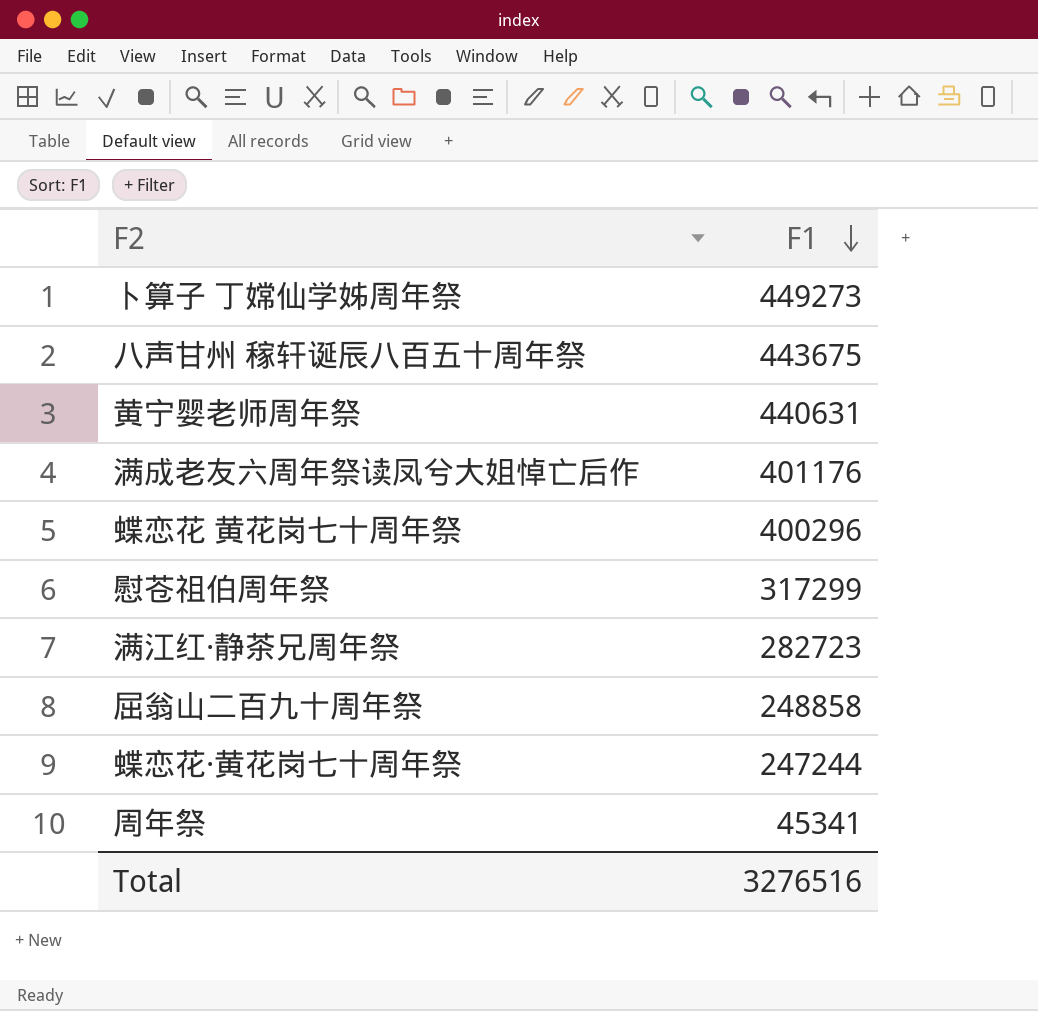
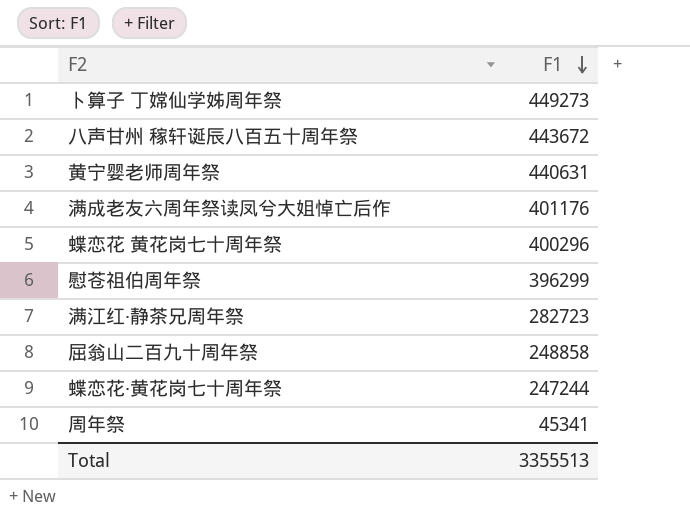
八声甘州 稼轩诞辰八百五十周年祭 | F1: 443675 -> 443672
慰苍祖伯周年祭 | F1: 317299 -> 396299
Total | F1: 3276516 -> 3355513

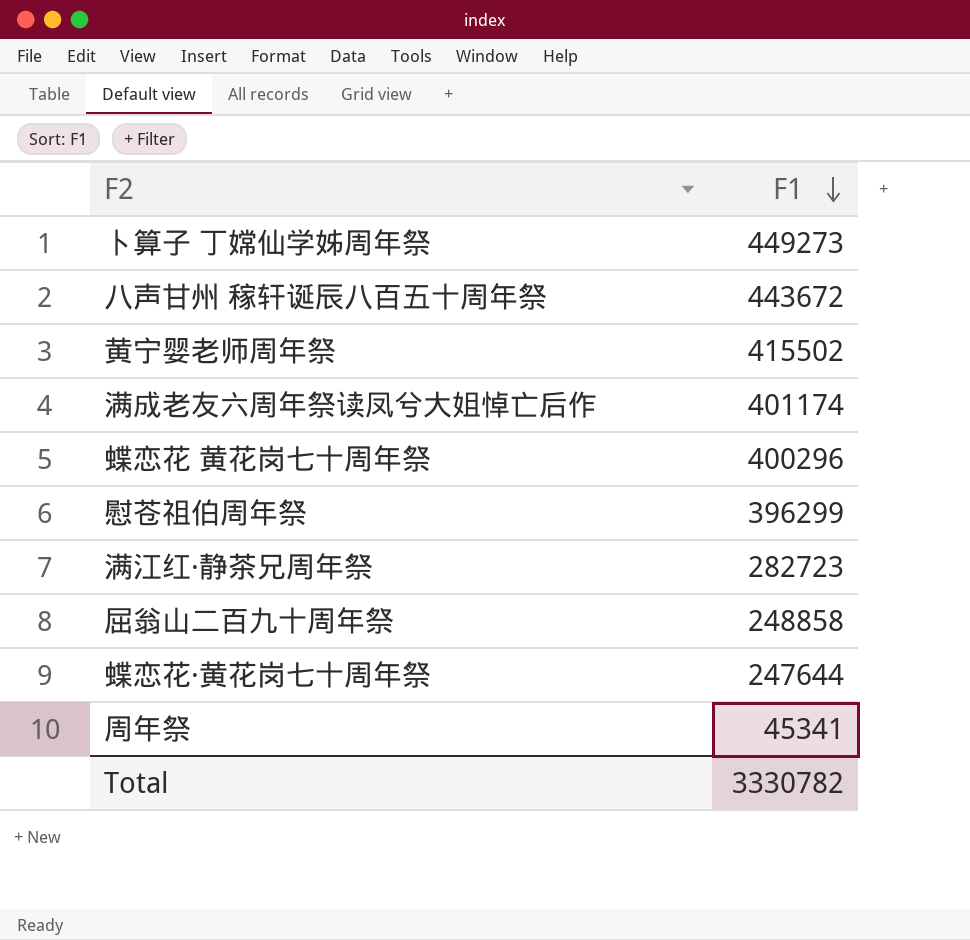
黄宁婴老师周年祭 | F1: 440631 -> 415502
满成老友六周年祭读凤兮大姐悼亡后作 | F1: 401176 -> 401174
蝶恋花·黄花岗七十周年祭 | F1: 247244 -> 247644
Total | F1: 3355513 -> 3330782

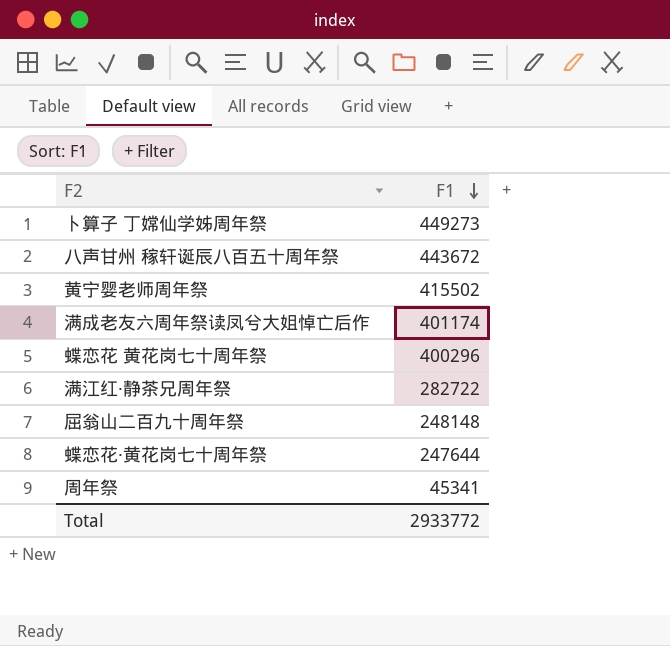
row 慰苍祖伯周年祭: 396299 -> none
满江红·静茶兄周年祭 | F1: 282723 -> 282722
屈翁山二百九十周年祭 | F1: 248858 -> 248148
Total | F1: 3330782 -> 2933772

